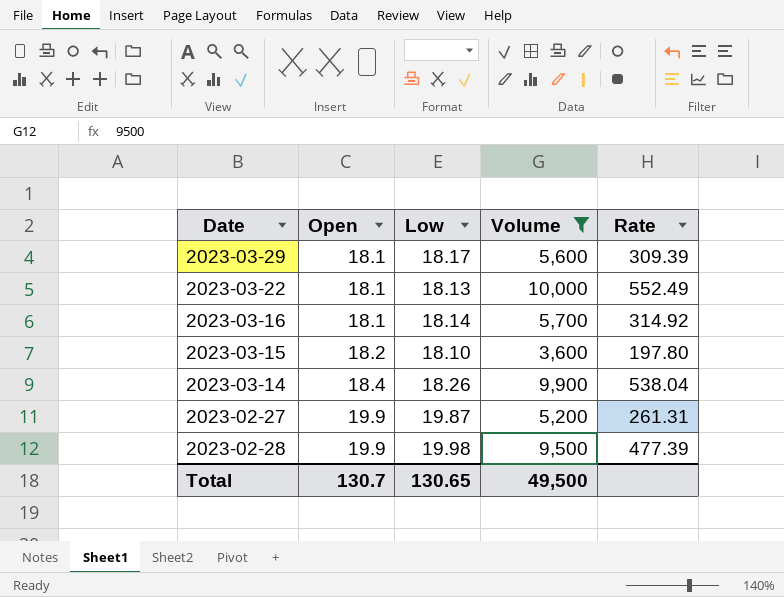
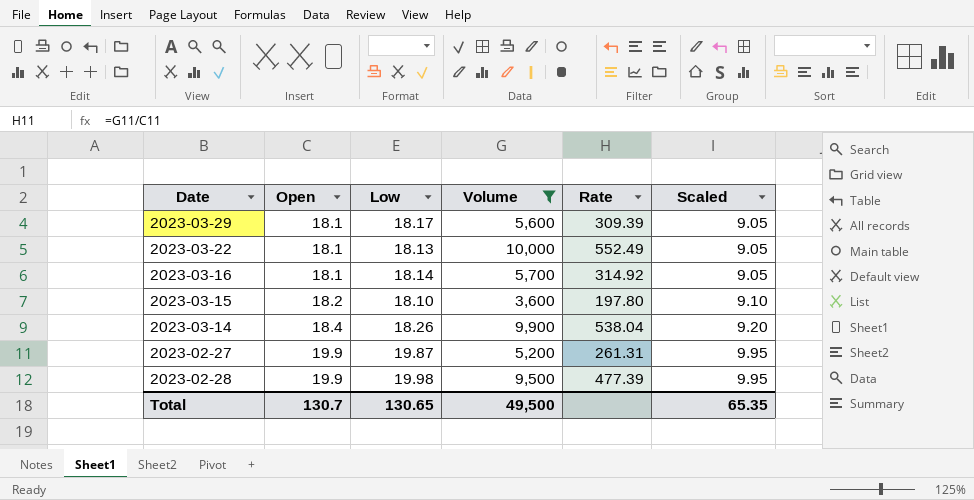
column Scaled | formula: none -> [Open] * 0.5

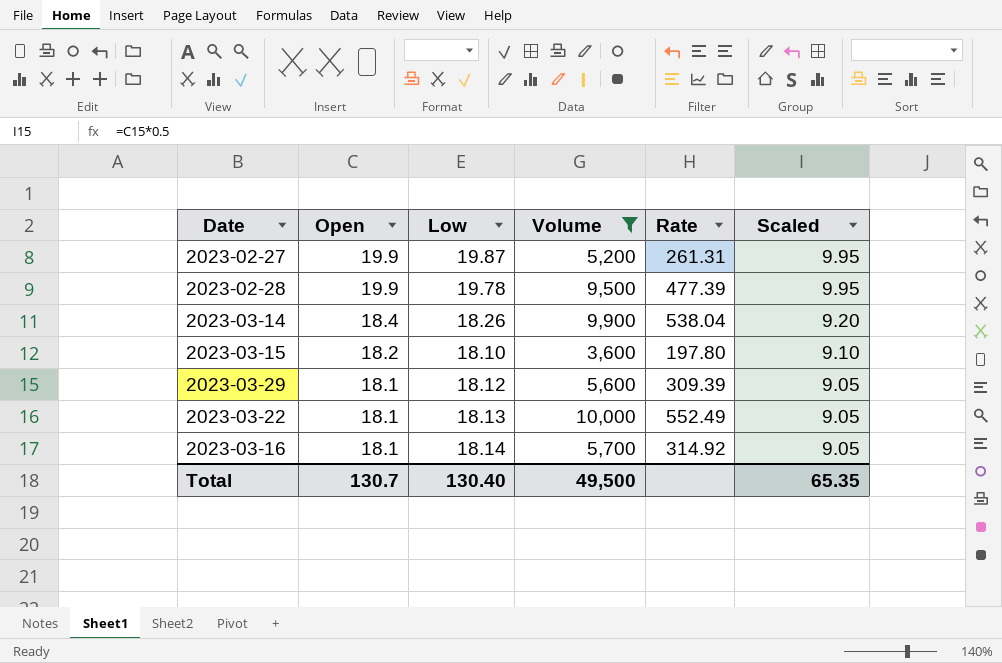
row order: Open ascending -> Open descending
2023-02-28 | Low: 19.98 -> 19.78
2023-03-29 | Low: 18.17 -> 18.12
Total | Low: 130.65 -> 130.40

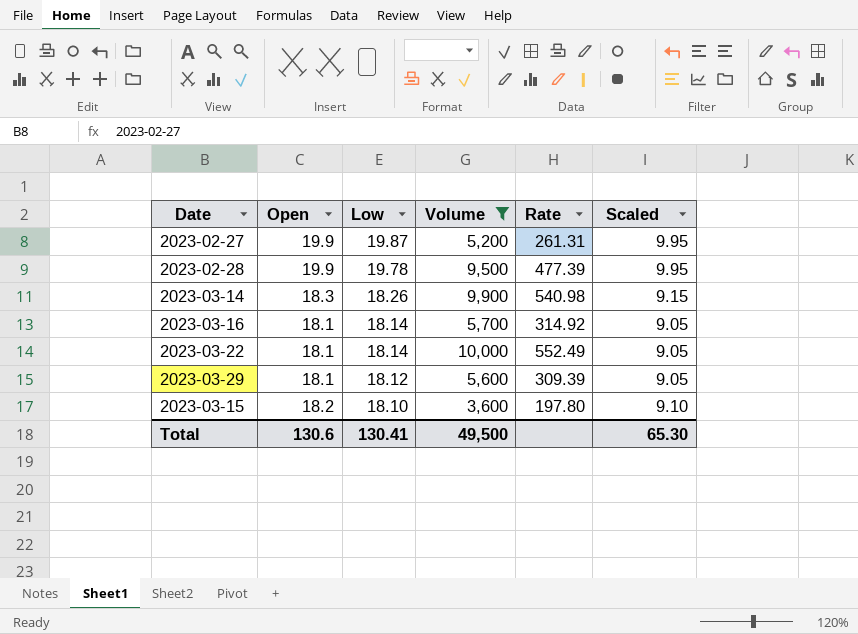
row order: Open descending -> Low descending
2023-03-14 | Open: 18.4 -> 18.3
2023-03-14 | Rate: 538.04 -> 540.98
2023-03-14 | Scaled: 9.20 -> 9.15
2023-03-22 | Low: 18.13 -> 18.14
Total | Open: 130.7 -> 130.6
Total | Low: 130.40 -> 130.41
Total | Scaled: 65.35 -> 65.30

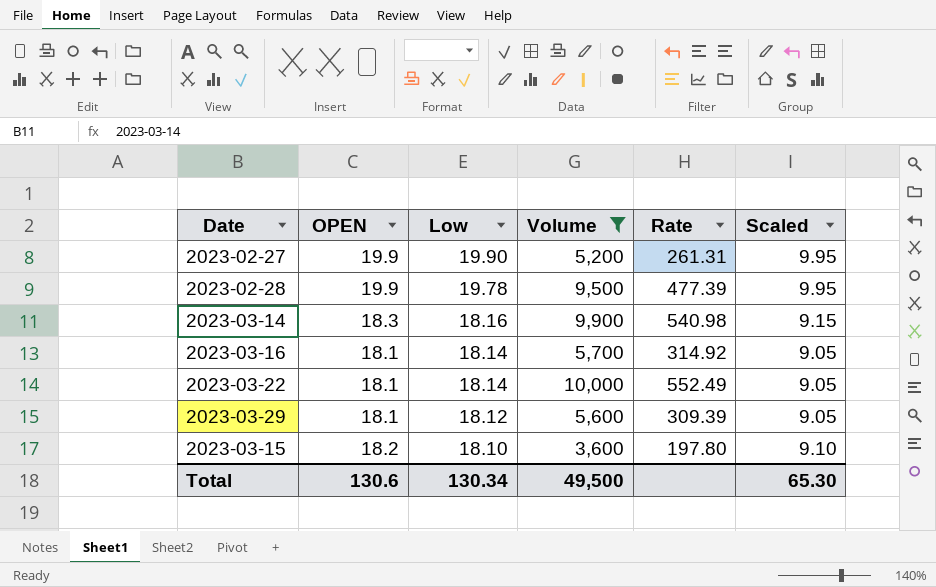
column name: Open -> OPEN
2023-02-27 | Low: 19.87 -> 19.90
2023-03-14 | Low: 18.26 -> 18.16
Total | Low: 130.41 -> 130.34

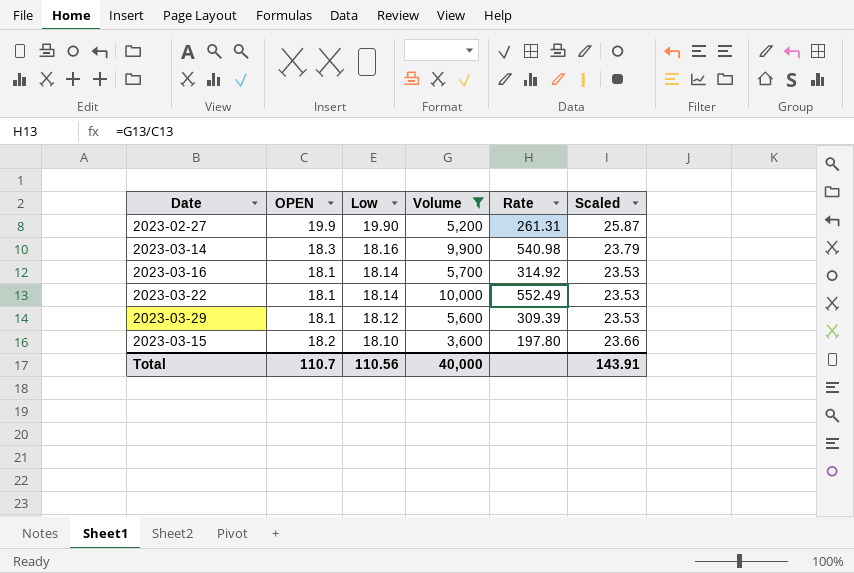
column Scaled | formula: [OPEN] * 0.5 -> [OPEN] * 1.3
row 2023-02-28: 19.9 | 19.78 | 9,500 | 477.39 | 9.95 -> none
Total | OPEN: 130.6 -> 110.7
Total | Low: 130.34 -> 110.56
Total | Volume: 49,500 -> 40,000
Total | Scaled: 65.30 -> 143.91

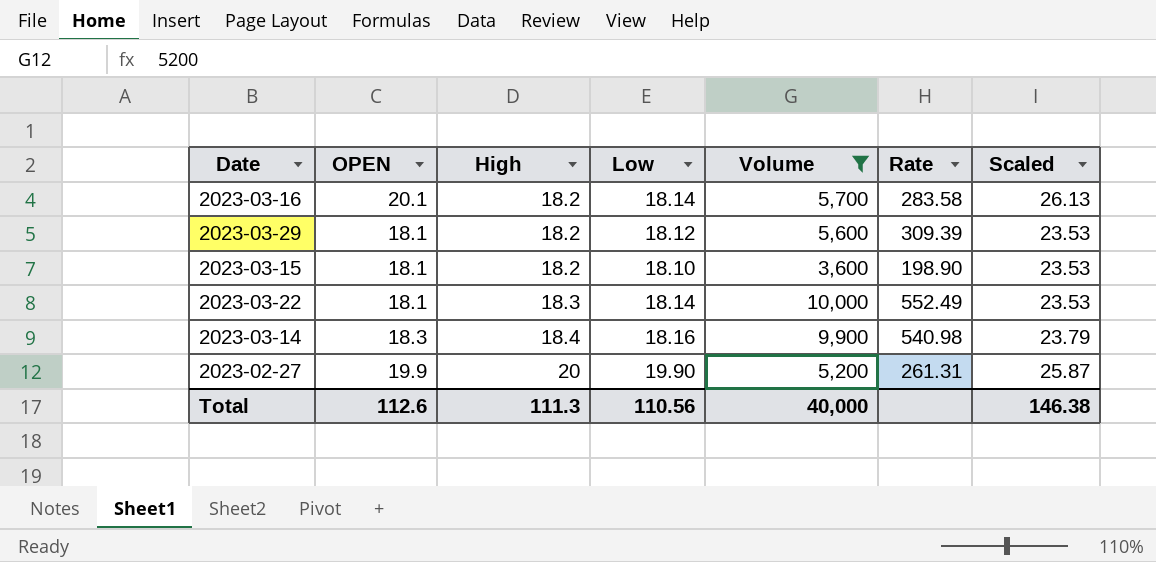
row order: Low descending -> High ascending
column High | position: none -> 3
2023-03-16 | OPEN: 18.1 -> 20.1
2023-03-16 | Rate: 314.92 -> 283.58
2023-03-16 | Scaled: 23.53 -> 26.13
2023-03-15 | OPEN: 18.2 -> 18.1
2023-03-15 | Rate: 197.80 -> 198.90
2023-03-15 | Scaled: 23.66 -> 23.53
Total | OPEN: 110.7 -> 112.6
Total | Scaled: 143.91 -> 146.38

